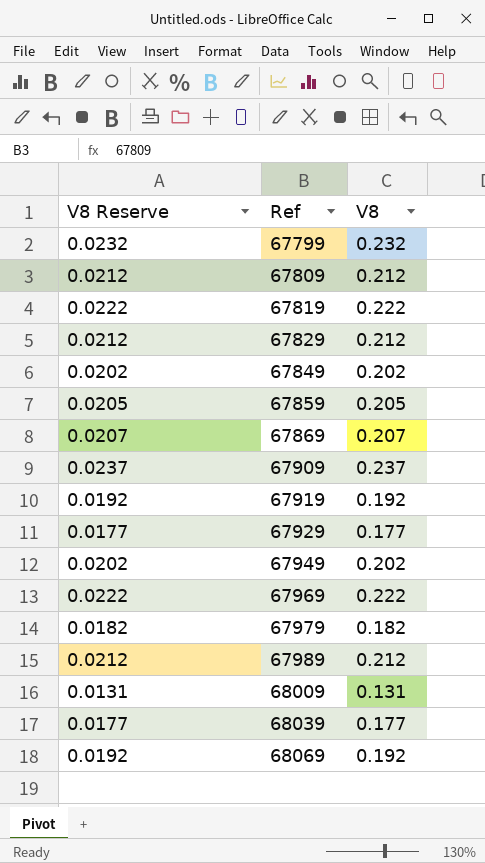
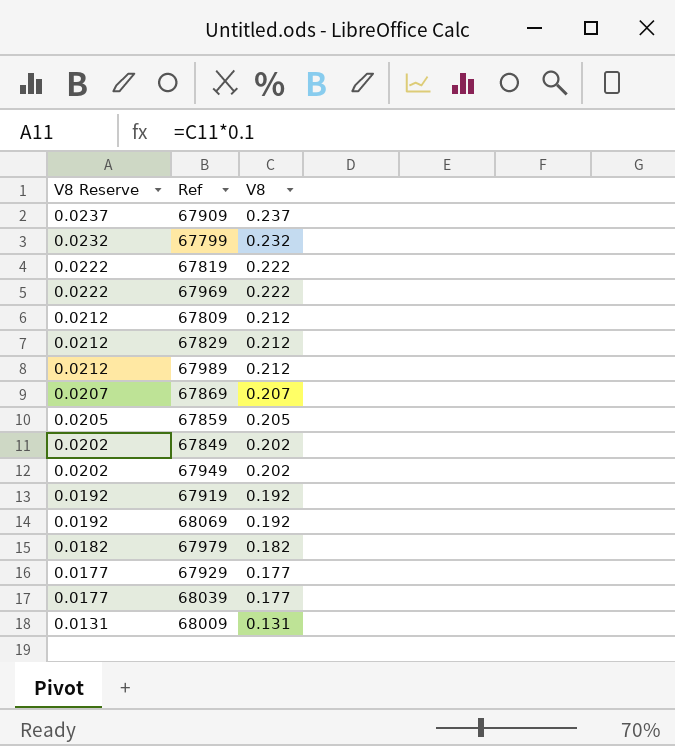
row order: Ref ascending -> V8 Reserve descending

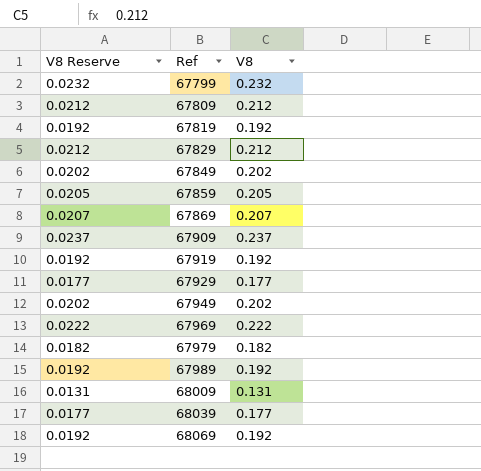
row order: V8 Reserve descending -> Ref ascending
67819 | V8 Reserve: 0.0222 -> 0.0192
67819 | V8: 0.222 -> 0.192
67989 | V8 Reserve: 0.0212 -> 0.0192
67989 | V8: 0.212 -> 0.192

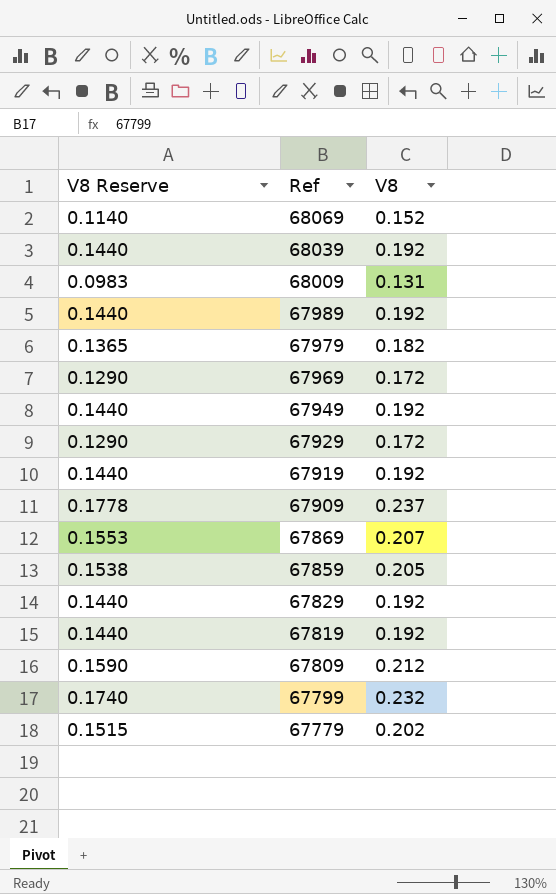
row order: Ref ascending -> Ref descending
column V8 Reserve | formula: [V8] * 0.1 -> [V8] * 0.75
row 67849: 0.0202 | 0.202 -> none
68069 | V8: 0.192 -> 0.152
68039 | V8: 0.177 -> 0.192
67969 | V8: 0.222 -> 0.172
67949 | V8: 0.202 -> 0.192
67929 | V8: 0.177 -> 0.172
67829 | V8: 0.212 -> 0.192
row 67779: none -> 0.1515 | 0.202

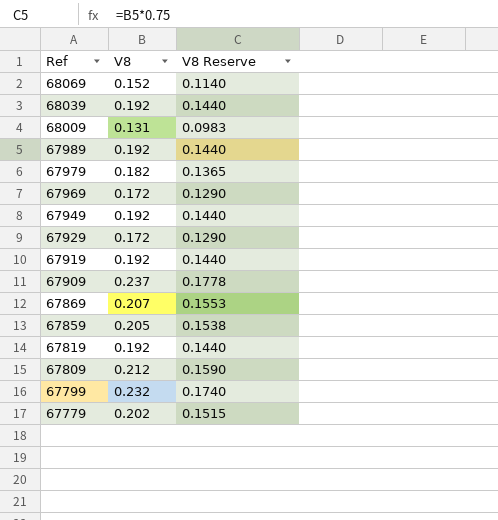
column V8 Reserve | position: 1 -> 3
row 67829: 0.1440 | 0.192 -> none

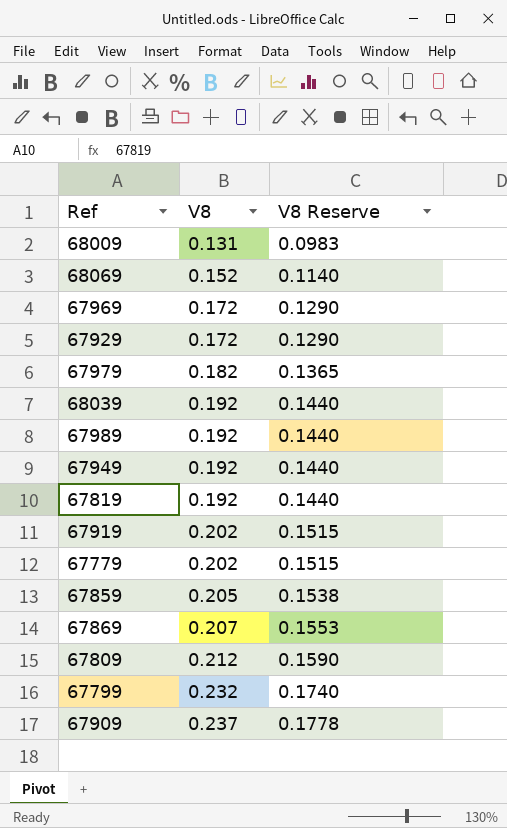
row order: Ref descending -> V8 ascending
67919 | V8: 0.192 -> 0.202
67919 | V8 Reserve: 0.1440 -> 0.1515

